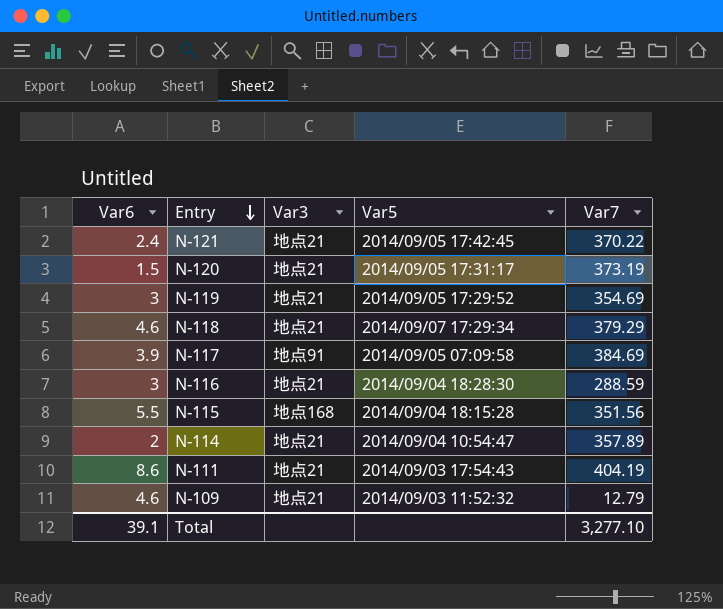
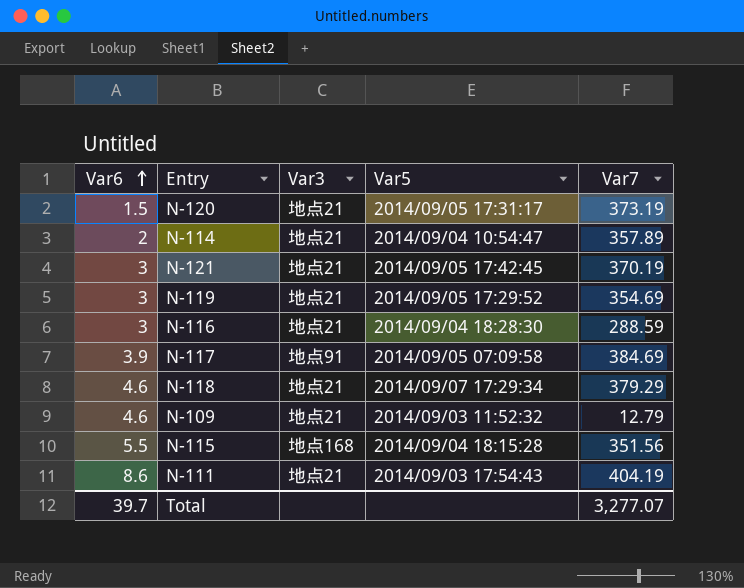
row order: Entry descending -> Var6 ascending
N-121 | Var6: 2.4 -> 3
N-121 | Var7: 370.22 -> 370.19
Total | Var6: 39.1 -> 39.7
Total | Var7: 3,277.10 -> 3,277.07

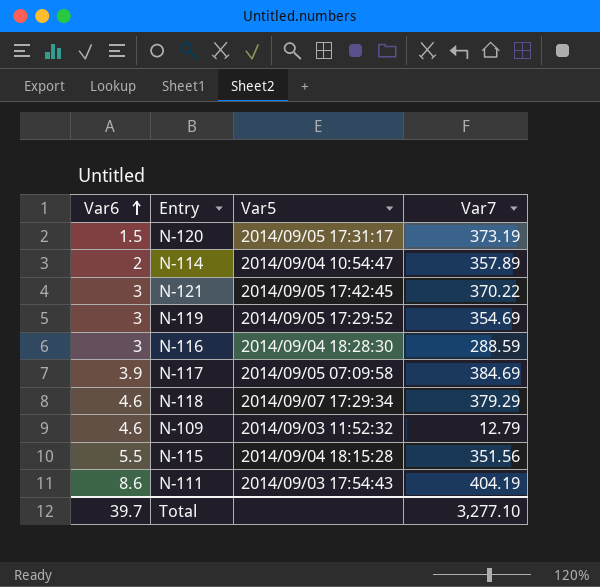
column Var3 | position: 3 -> none
N-121 | Var7: 370.19 -> 370.22
Total | Var7: 3,277.07 -> 3,277.10

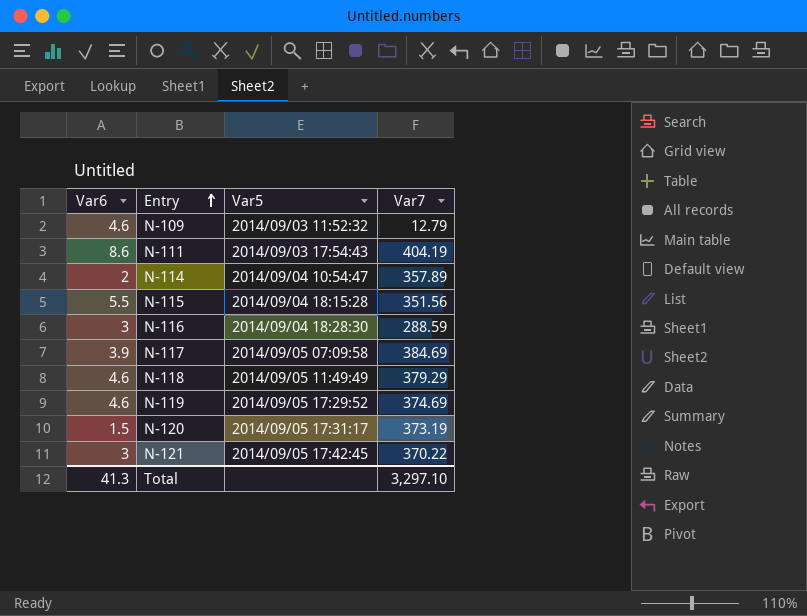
row order: Var6 ascending -> Entry ascending
N-118 | Var5: 2014/09/07 17:29:34 -> 2014/09/05 11:49:49
N-119 | Var6: 3 -> 4.6
N-119 | Var7: 354.69 -> 374.69
Total | Var6: 39.7 -> 41.3
Total | Var7: 3,277.10 -> 3,297.10

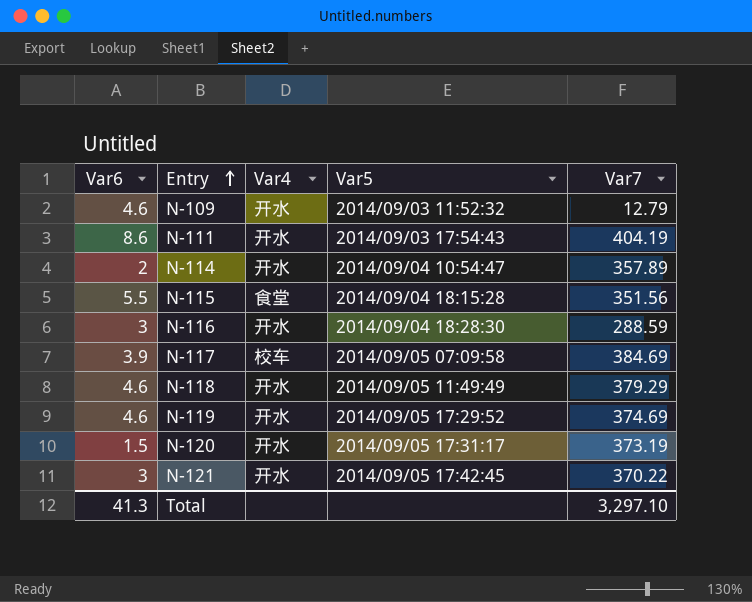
column Var4 | position: none -> 3

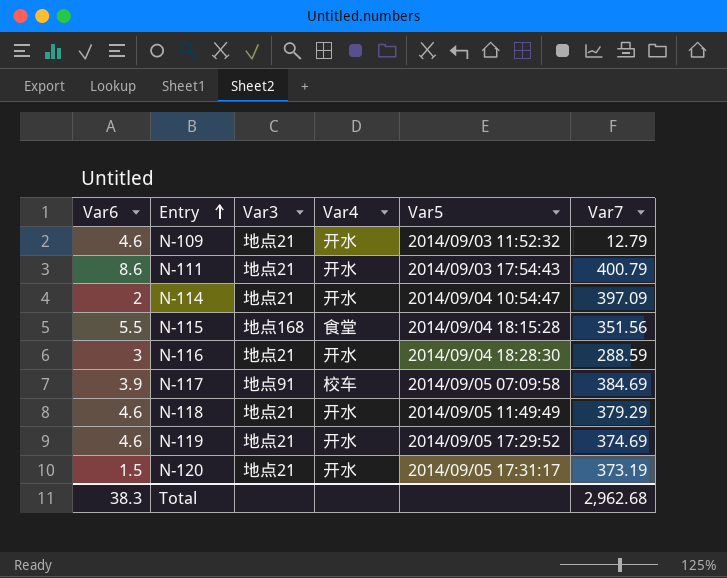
column Var3 | position: none -> 3
row N-121: 3 | 开水 | 2014/09/05 17:42:45 | 370.22 -> none
N-111 | Var7: 404.19 -> 400.79
N-114 | Var7: 357.89 -> 397.09
Total | Var6: 41.3 -> 38.3
Total | Var7: 3,297.10 -> 2,962.68

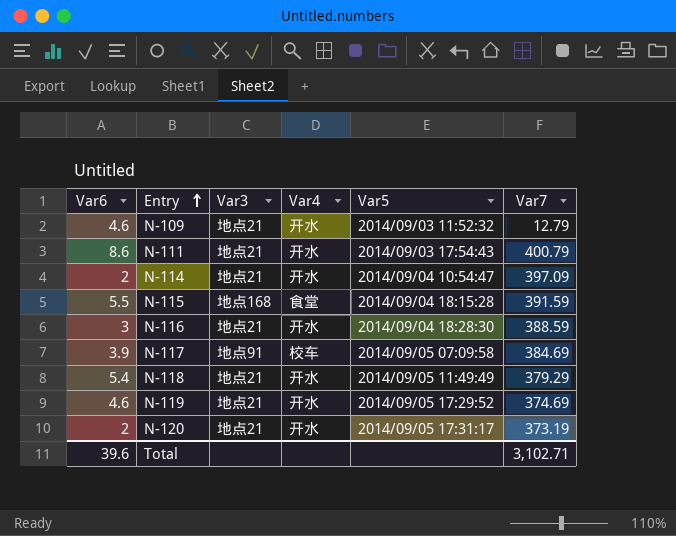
N-115 | Var7: 351.56 -> 391.59
N-116 | Var7: 288.59 -> 388.59
N-118 | Var6: 4.6 -> 5.4
N-120 | Var6: 1.5 -> 2
Total | Var6: 38.3 -> 39.6
Total | Var7: 2,962.68 -> 3,102.71

